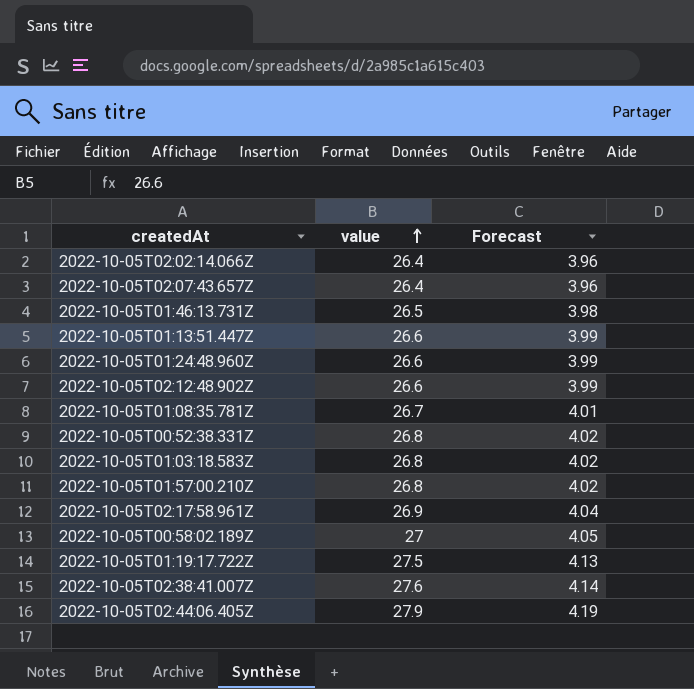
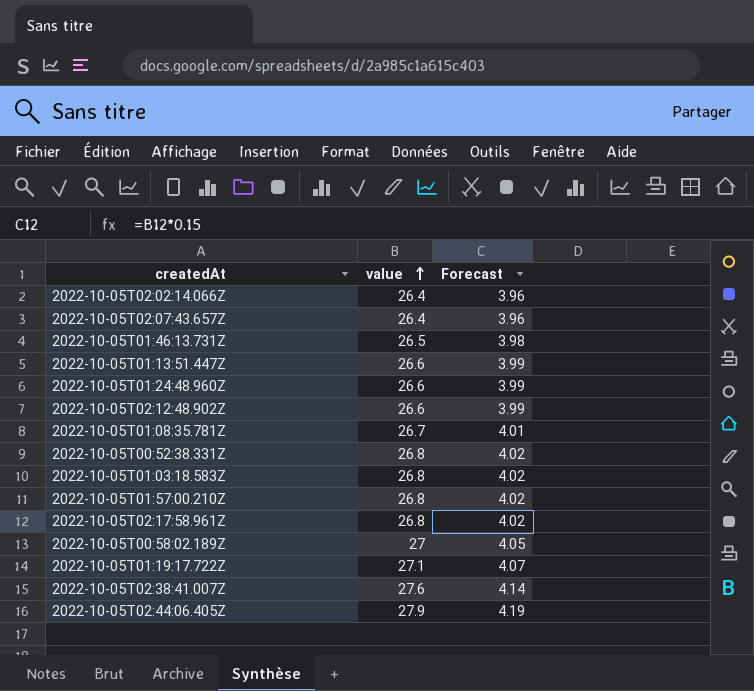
2022-10-05T02:17:58.961Z | value: 26.9 -> 26.8
2022-10-05T02:17:58.961Z | Forecast: 4.04 -> 4.02
2022-10-05T01:19:17.722Z | value: 27.5 -> 27.1
2022-10-05T01:19:17.722Z | Forecast: 4.13 -> 4.07

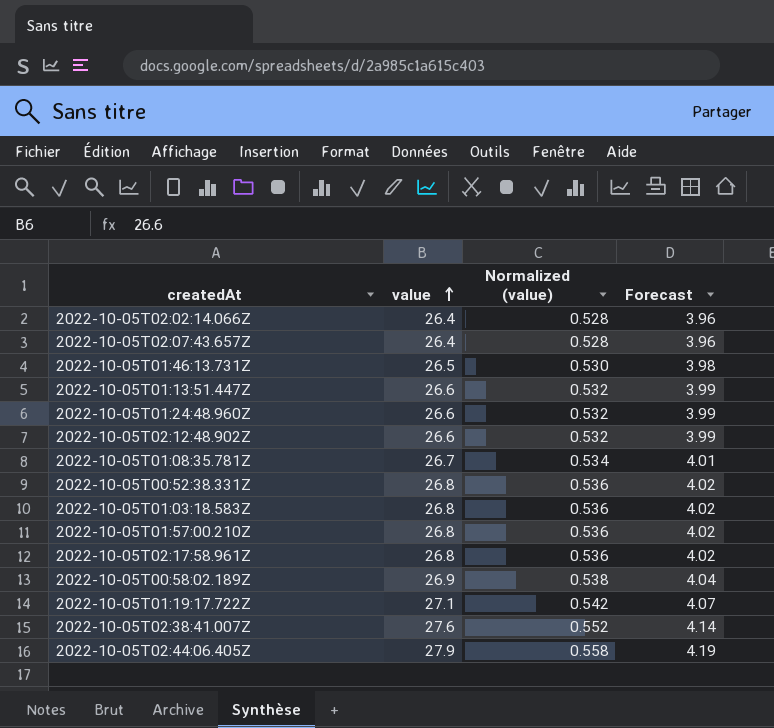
column Normalized (value) | formula: none -> [value] * 0.02
2022-10-05T00:58:02.189Z | value: 27 -> 26.9
2022-10-05T00:58:02.189Z | Forecast: 4.05 -> 4.04

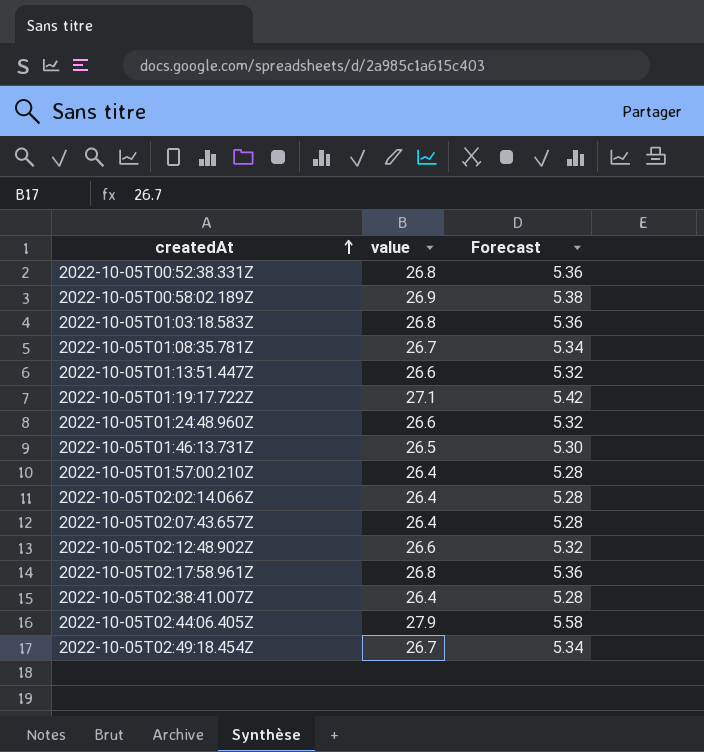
row order: value ascending -> createdAt ascending
column Normalized (value) | formula: [value] * 0.02 -> none
column Forecast | formula: [value] * 0.15 -> [value] * 0.2
2022-10-05T01:57:00.210Z | value: 26.8 -> 26.4
2022-10-05T02:38:41.007Z | value: 27.6 -> 26.4
row 2022-10-05T02:49:18.454Z: none -> 26.7 | 5.34

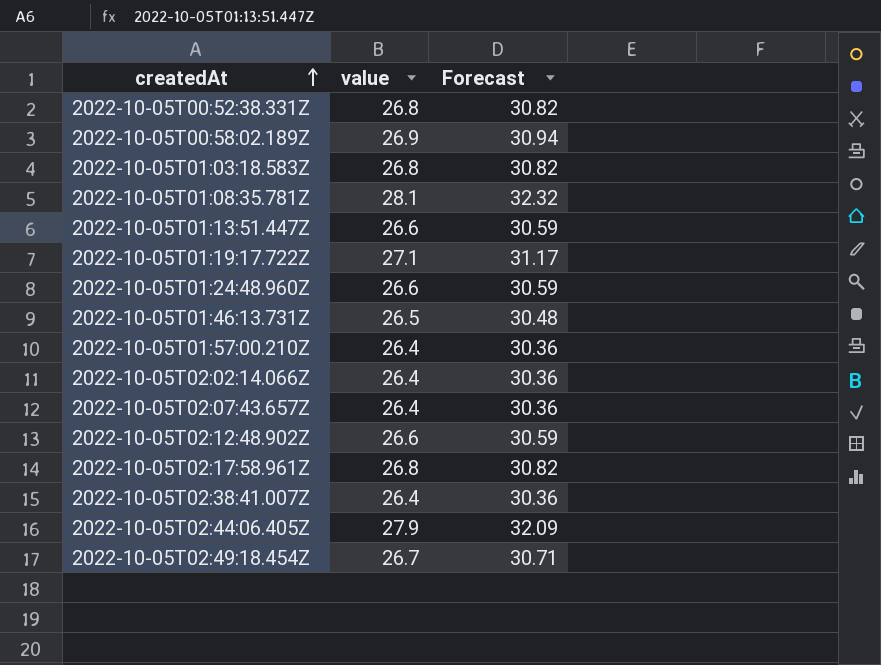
column Forecast | formula: [value] * 0.2 -> [value] * 1.15
2022-10-05T01:08:35.781Z | value: 26.7 -> 28.1

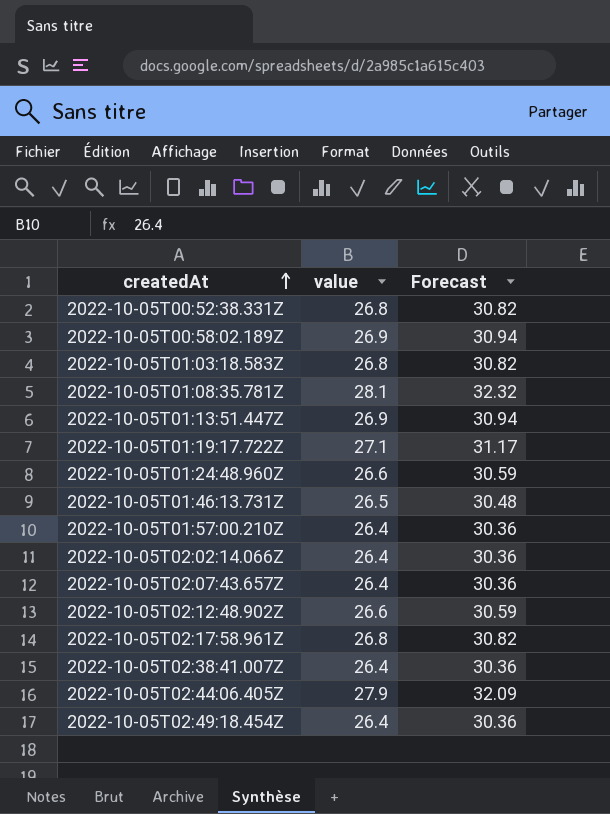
2022-10-05T01:13:51.447Z | value: 26.6 -> 26.9
2022-10-05T01:13:51.447Z | Forecast: 30.59 -> 30.94
2022-10-05T02:49:18.454Z | value: 26.7 -> 26.4
2022-10-05T02:49:18.454Z | Forecast: 30.71 -> 30.36

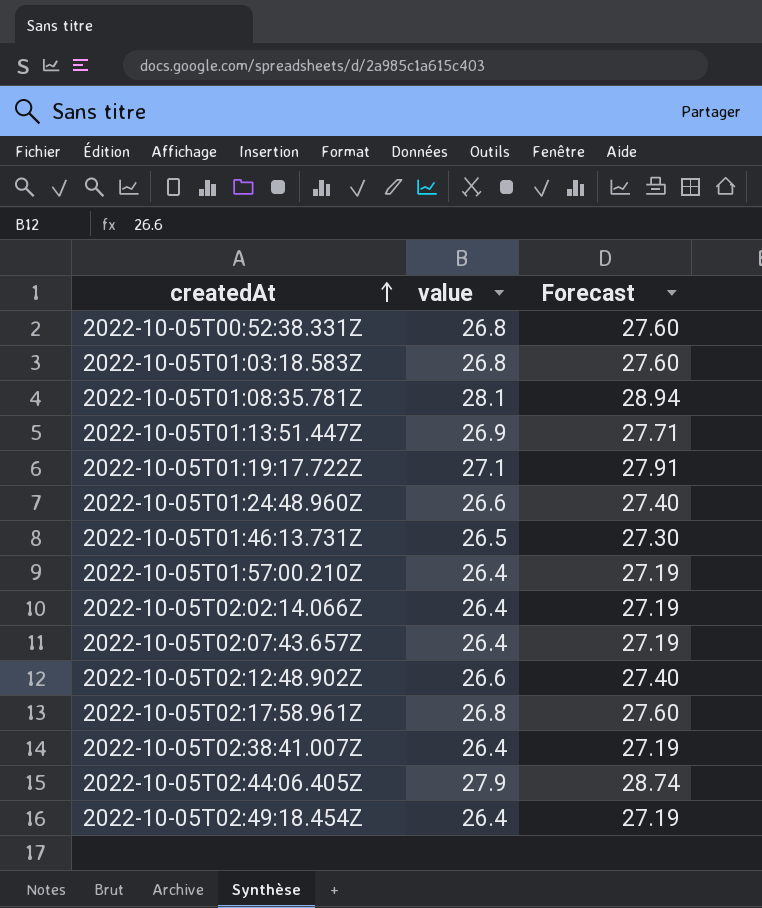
column Forecast | formula: [value] * 1.15 -> [value] * 1.03
row 2022-10-05T00:58:02.189Z: 26.9 | 30.94 -> none

